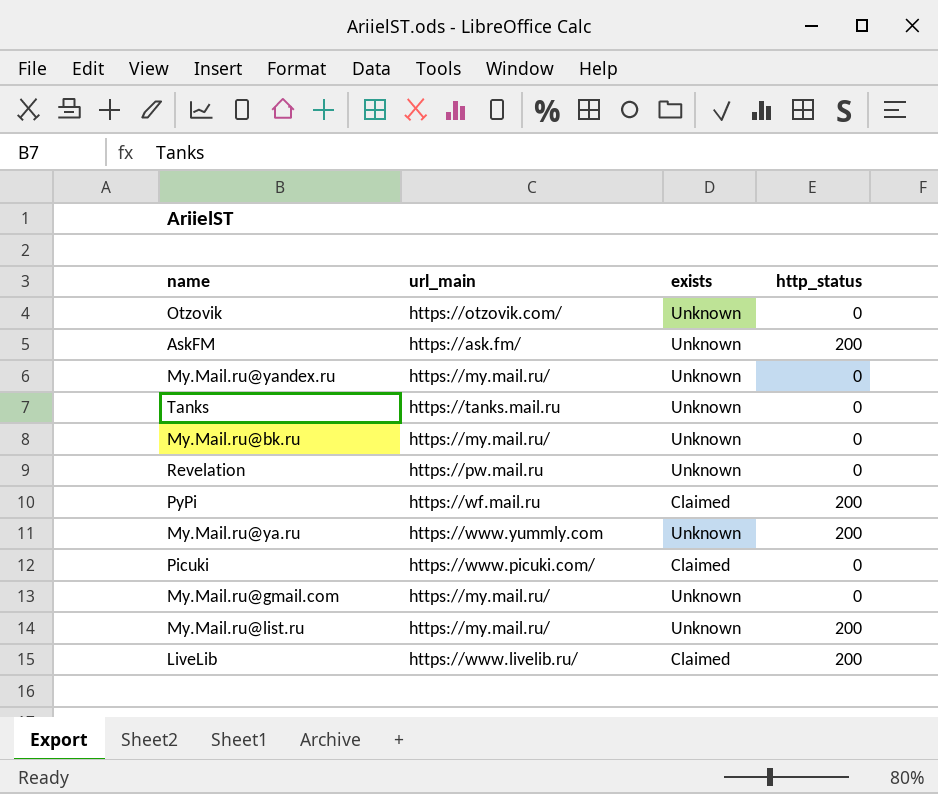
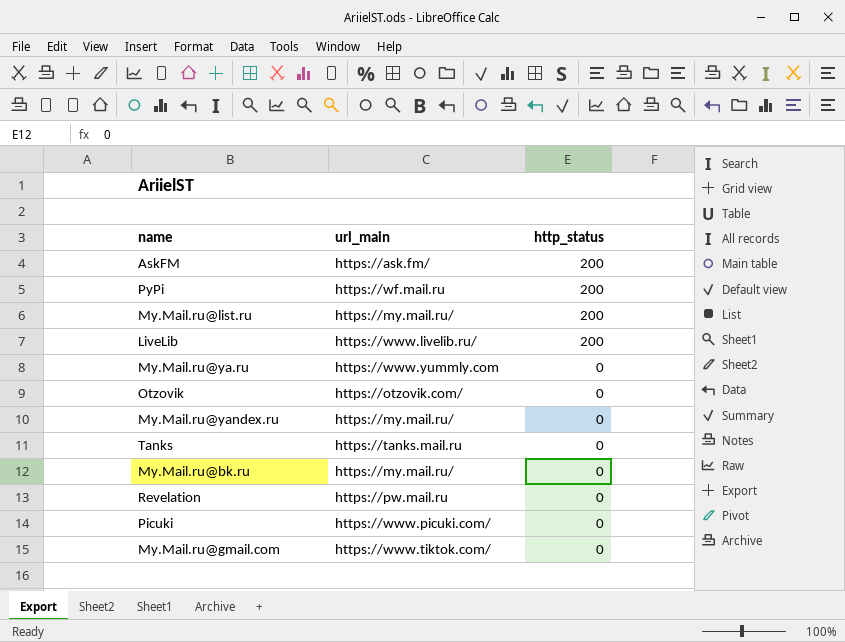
row order: none -> http_status descending
column exists | position: 3 -> none
My.Mail.ru@ya.ru | http_status: 200 -> 0
My.Mail.ru@gmail.com | url_main: https://my.mail.ru/ -> https://www.tiktok.com/

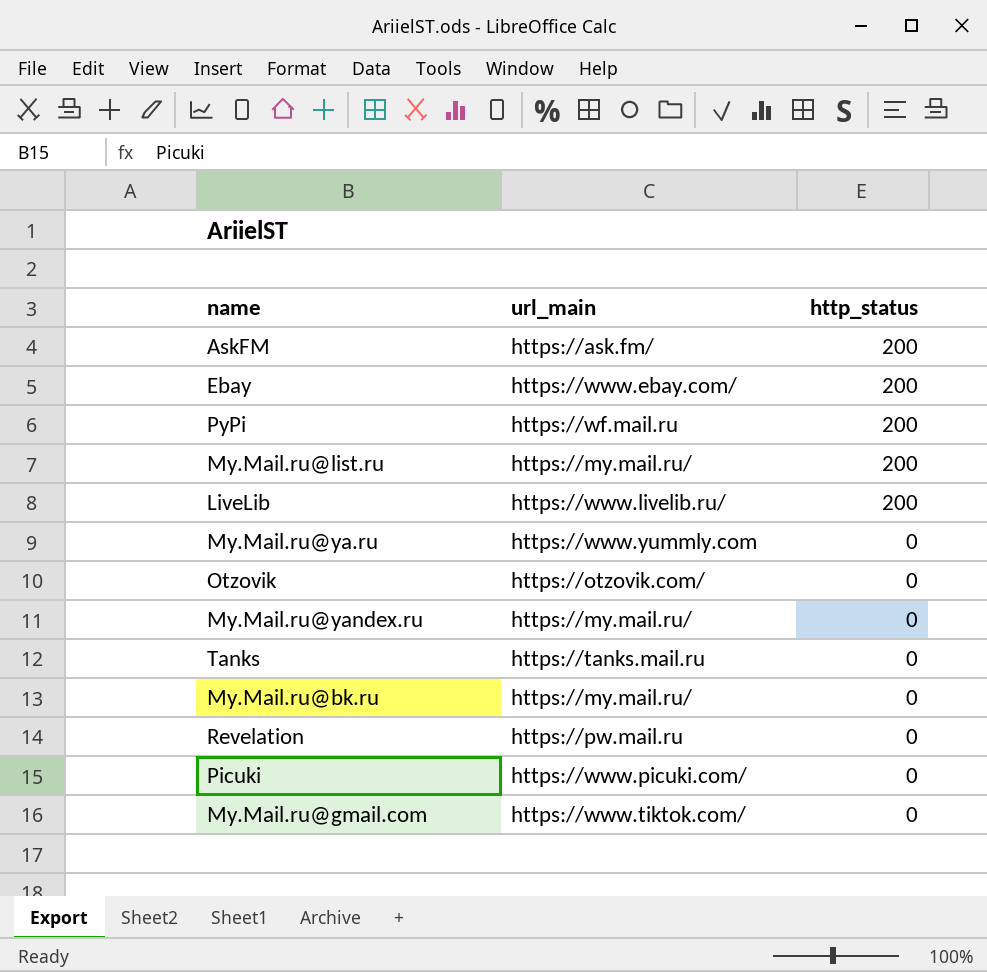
row Ebay: none -> https://www.ebay.com/ | 200

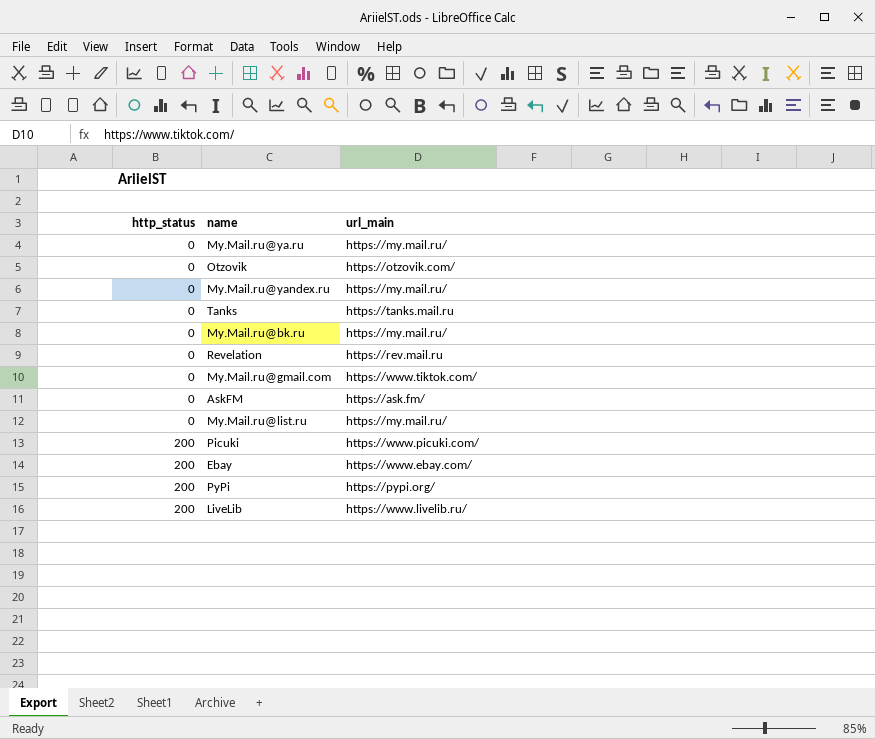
row order: http_status descending -> http_status ascending
column http_status | position: 3 -> 1
My.Mail.ru@ya.ru | url_main: https://www.yummly.com -> https://my.mail.ru/
Revelation | url_main: https://pw.mail.ru -> https://rev.mail.ru
AskFM | http_status: 200 -> 0
My.Mail.ru@list.ru | http_status: 200 -> 0
Picuki | http_status: 0 -> 200
PyPi | url_main: https://wf.mail.ru -> https://pypi.org/

